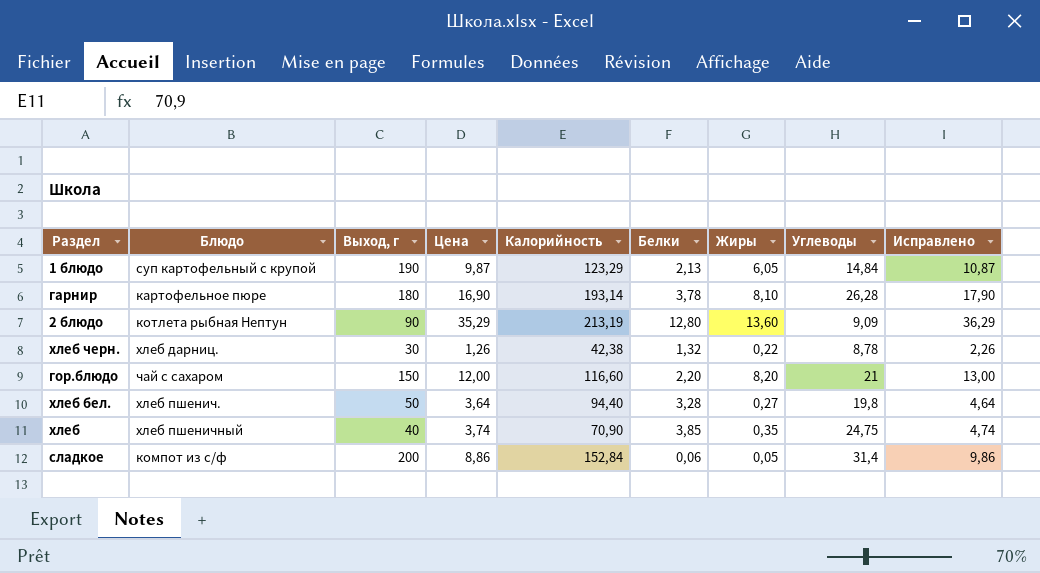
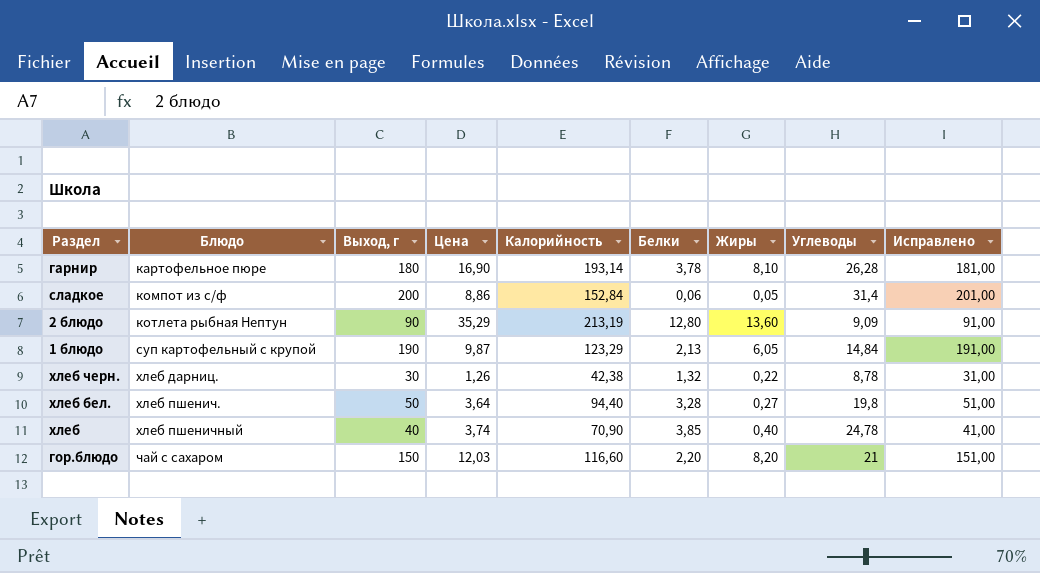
row order: none -> Блюдо ascending
column Исправлено | formula: [Цена] + 1 -> [Выход, г] + 1
хлеб | Жиры: 0,35 -> 0,40
хлеб | Углеводы: 24,75 -> 24,78
гор.блюдо | Цена: 12,00 -> 12,03

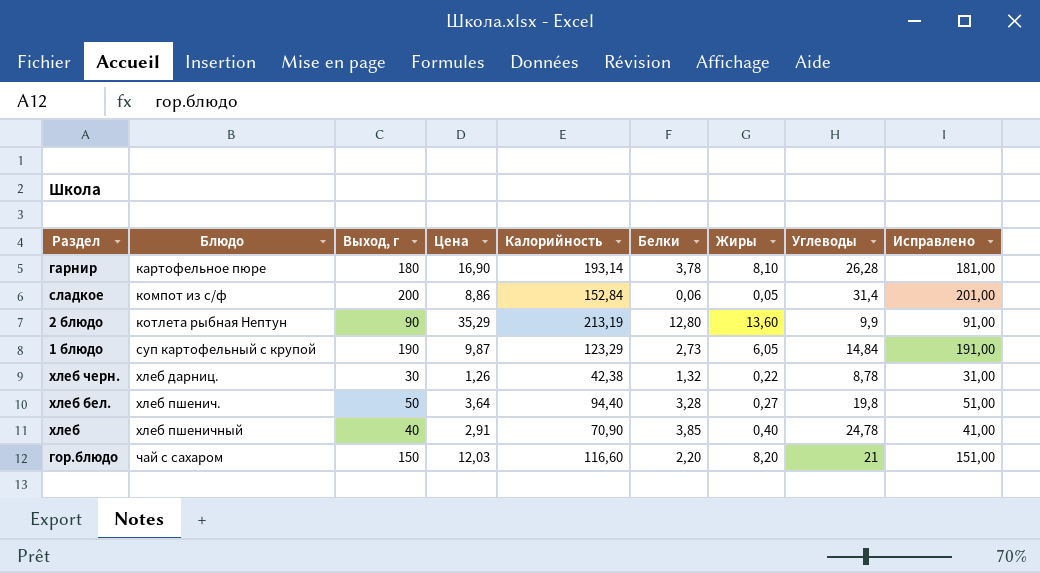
2 блюдо | Углеводы: 9,09 -> 9,9
1 блюдо | Белки: 2,13 -> 2,73
хлеб | Цена: 3,74 -> 2,91

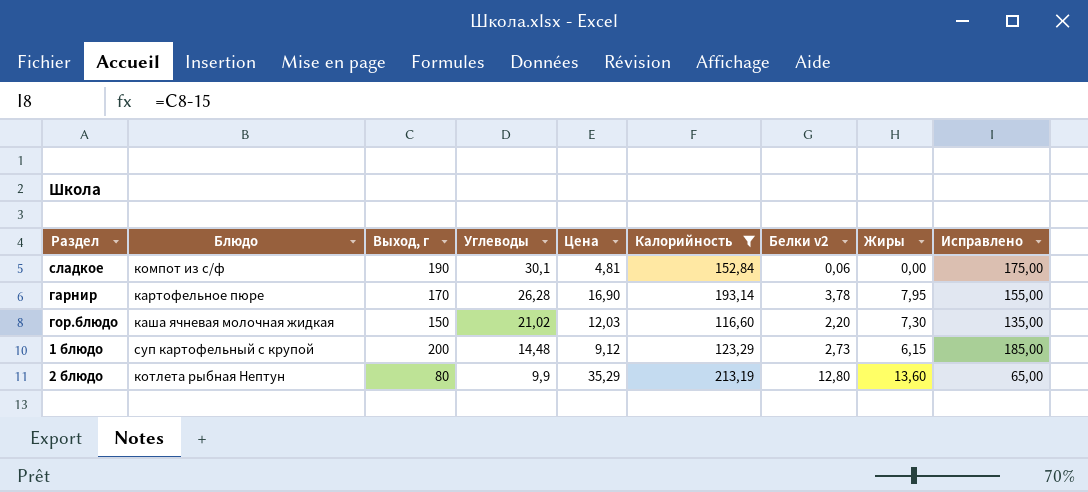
filter: none -> Калорийность >= 116,60
row order: Блюдо ascending -> Углеводы descending
column Углеводы | position: 8 -> 4
column name: Белки -> Белки v2
column Исправлено | formula: [Выход, г] + 1 -> [Выход, г] - 15
сладкое | Выход, г: 200 -> 190
сладкое | Углеводы: 31,4 -> 30,1
сладкое | Цена: 8,86 -> 4,81
сладкое | Жиры: 0,05 -> 0,00
гарнир | Выход, г: 180 -> 170
гарнир | Жиры: 8,10 -> 7,95
гор.блюдо | Блюдо: чай с сахаром -> каша ячневая молочная жидкая
гор.блюдо | Углеводы: 21 -> 21,02
гор.блюдо | Жиры: 8,20 -> 7,30
1 блюдо | Выход, г: 190 -> 200
1 блюдо | Углеводы: 14,84 -> 14,48
1 блюдо | Цена: 9,87 -> 9,12
1 блюдо | Жиры: 6,05 -> 6,15
2 блюдо | Выход, г: 90 -> 80

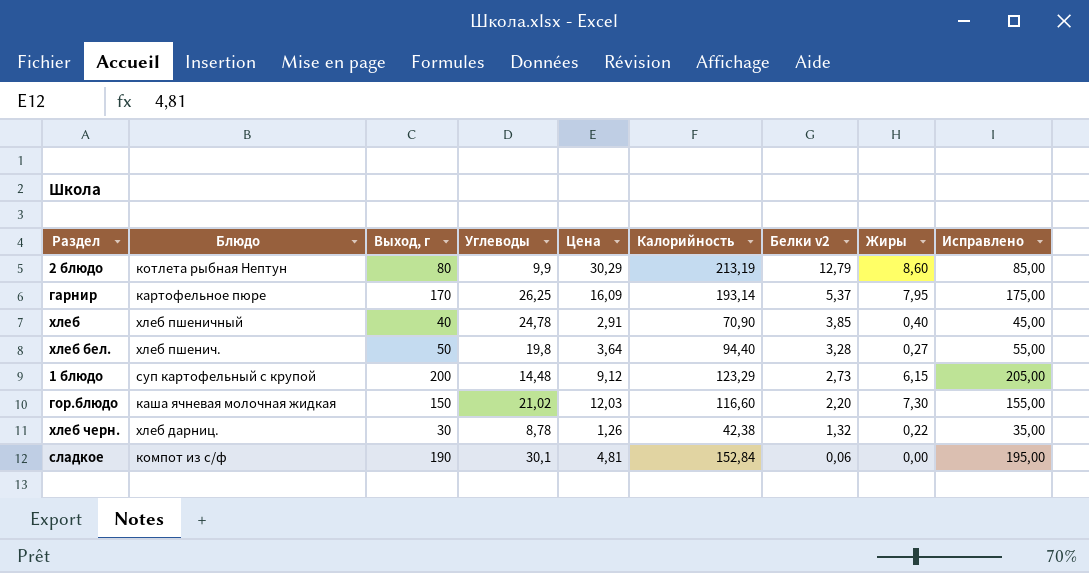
filter: Калорийность >= 116,60 -> none
row order: Углеводы descending -> Белки v2 descending
column Исправлено | formula: [Выход, г] - 15 -> [Выход, г] + 5
2 блюдо | Цена: 35,29 -> 30,29
2 блюдо | Белки v2: 12,80 -> 12,79
2 блюдо | Жиры: 13,60 -> 8,60
гарнир | Углеводы: 26,28 -> 26,25
гарнир | Цена: 16,90 -> 16,09
гарнир | Белки v2: 3,78 -> 5,37

